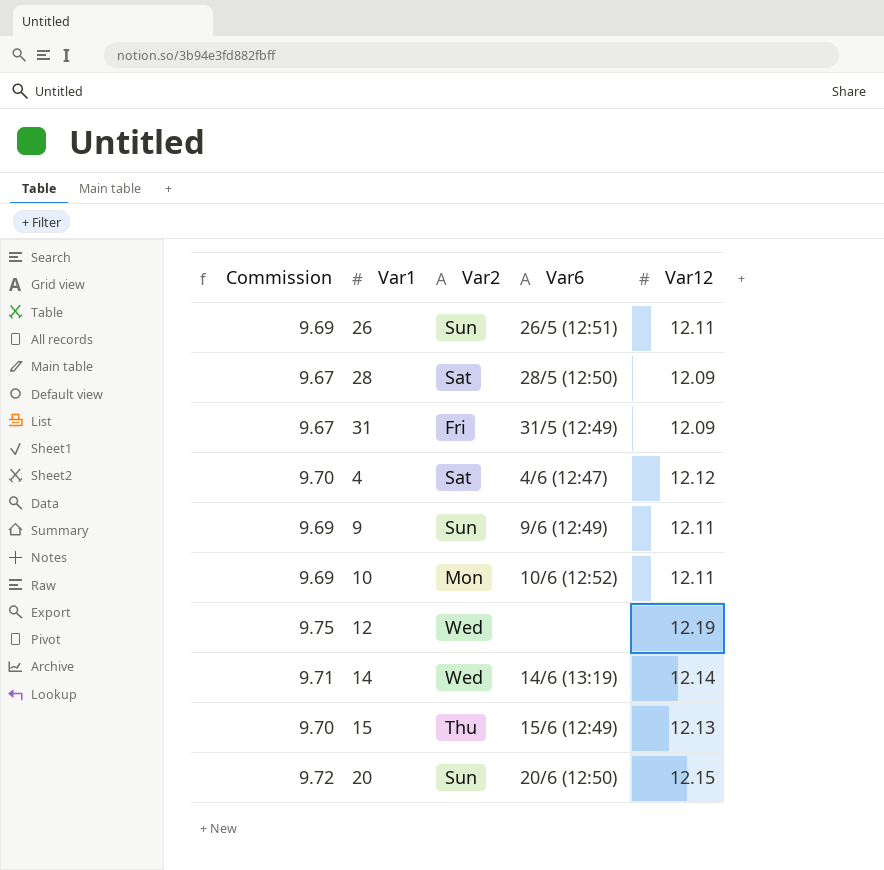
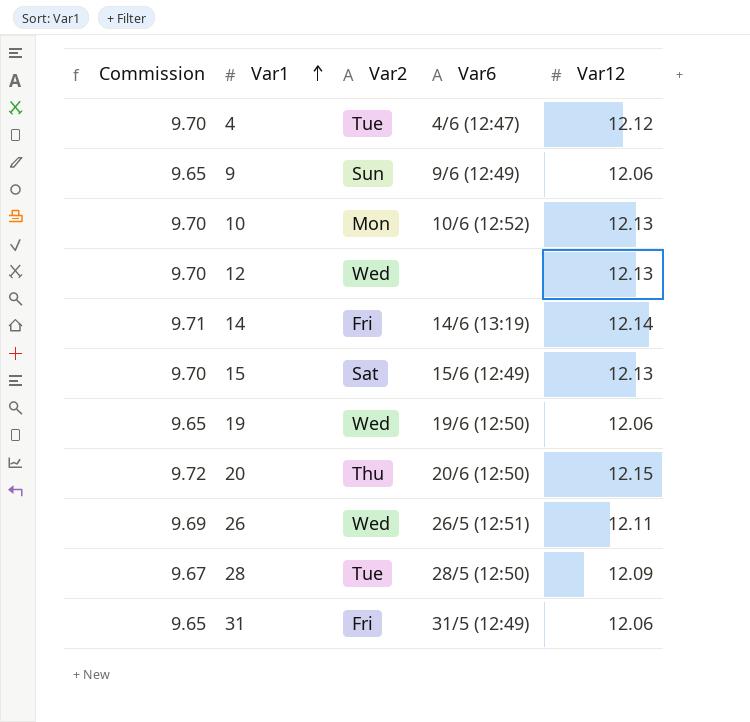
row order: none -> Var1 ascending
4 | Var2: Sat -> Tue
9 | Commission: 9.69 -> 9.65
9 | Var12: 12.11 -> 12.06
10 | Commission: 9.69 -> 9.70
10 | Var12: 12.11 -> 12.13
12 | Commission: 9.75 -> 9.70
12 | Var12: 12.19 -> 12.13
14 | Var2: Wed -> Fri
15 | Var2: Thu -> Sat
row 19: none -> 9.65 | Wed | 19/6 (12:50) | 12.06
20 | Var2: Sun -> Thu
26 | Var2: Sun -> Wed
28 | Var2: Sat -> Tue
31 | Commission: 9.67 -> 9.65
31 | Var12: 12.09 -> 12.06

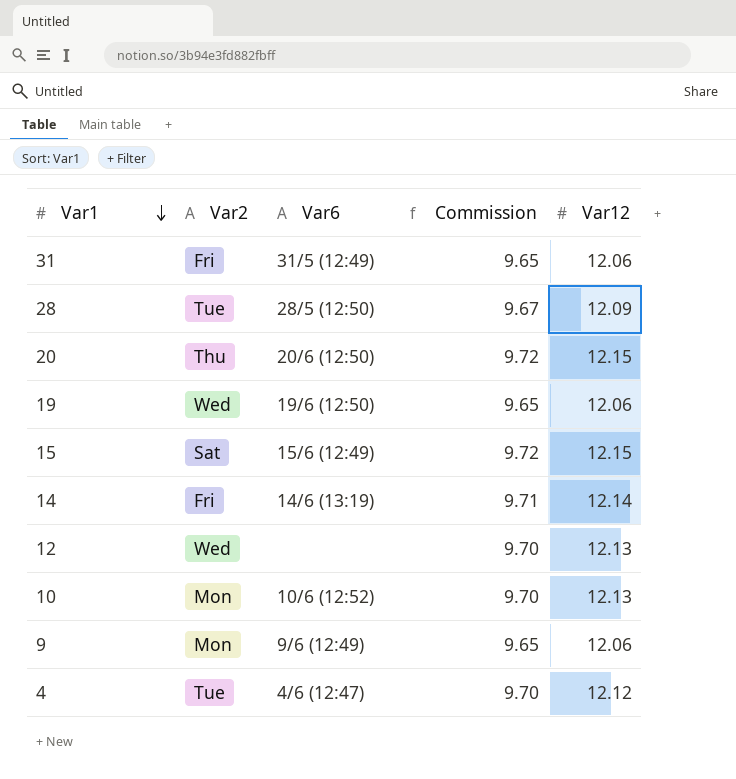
row order: Var1 ascending -> Var1 descending
column Commission | position: 1 -> 4
row 26: 9.69 | Wed | 26/5 (12:51) | 12.11 -> none
15 | Commission: 9.70 -> 9.72
15 | Var12: 12.13 -> 12.15
9 | Var2: Sun -> Mon

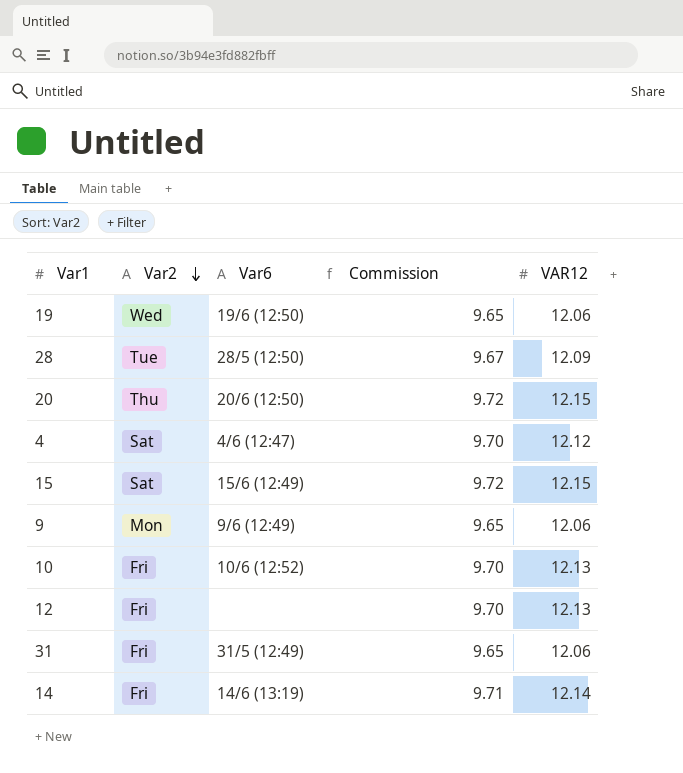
row order: Var1 descending -> Var2 descending
column name: Var12 -> VAR12
4 | Var2: Tue -> Sat
10 | Var2: Mon -> Fri
12 | Var2: Wed -> Fri

